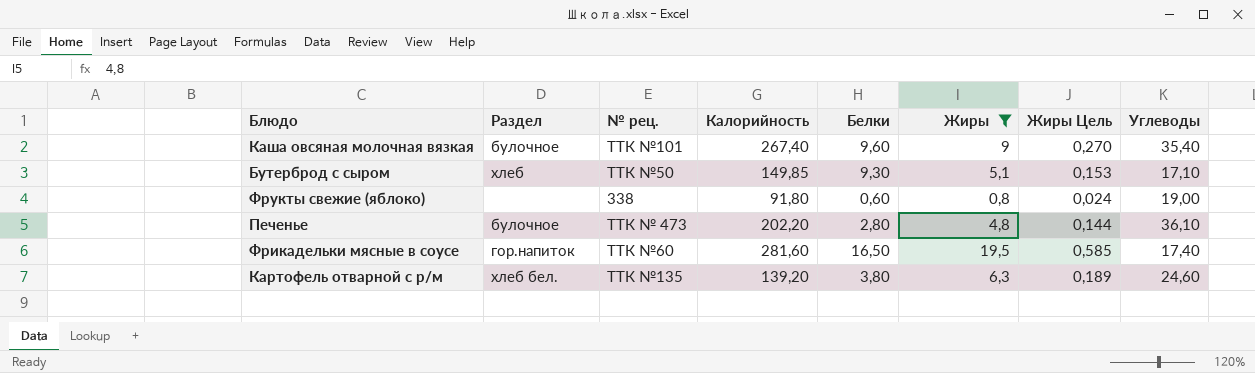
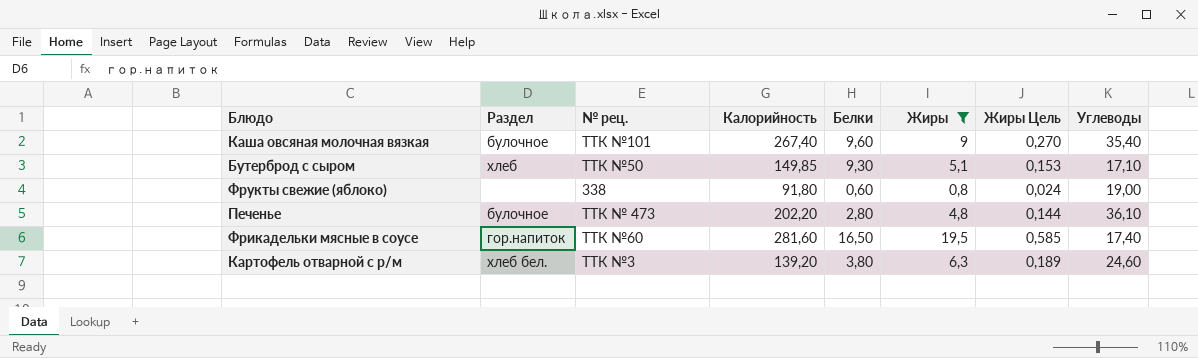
Картофель отварной с р/м | № рец.: ТТК №135 -> ТТК №3

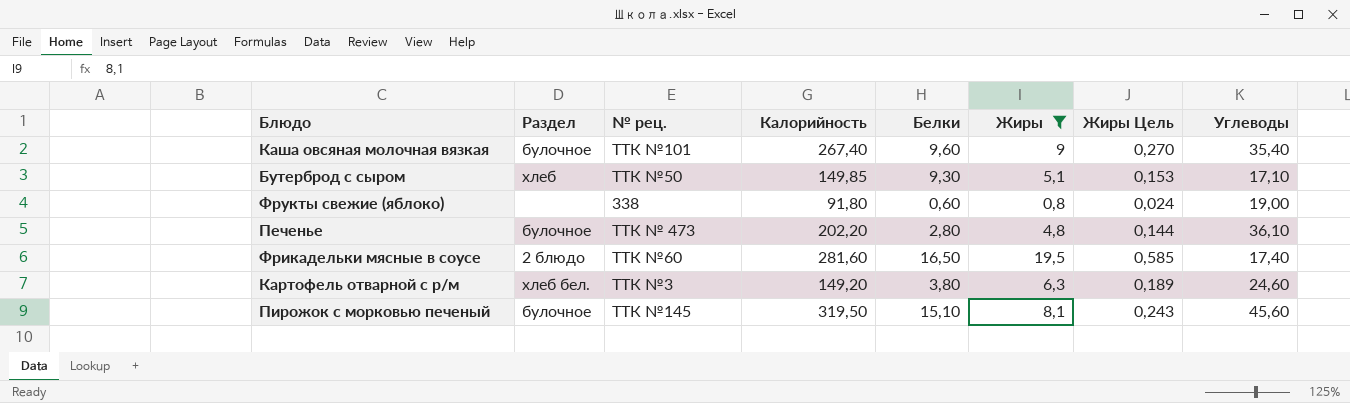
Фрикадельки мясные в соусе | Раздел: гор.напиток -> 2 блюдо
Картофель отварной с р/м | Калорийность: 139,20 -> 149,20
row Пирожок с морковью печеный: none -> булочное | ТТК №145 | 319,50 | 15,10 | 8,1 | 0,243 | 45,60

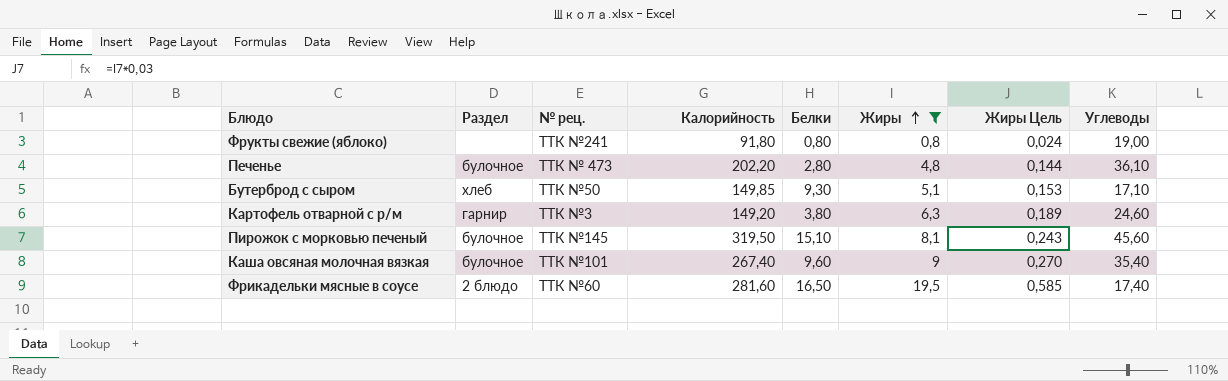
row order: none -> Жиры ascending
Фрукты свежие (яблоко) | № рец.: 338 -> ТТК №241
Фрукты свежие (яблоко) | Белки: 0,60 -> 0,80
Картофель отварной с р/м | Раздел: хлеб бел. -> гарнир

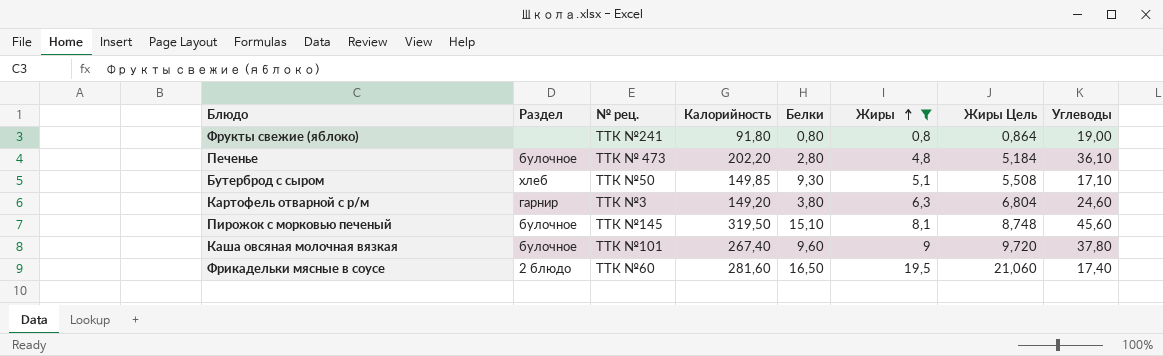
column Жиры Цель | formula: [Жиры] * 0,03 -> [Жиры] * 1,08
Каша овсяная молочная вязкая | Углеводы: 35,40 -> 37,80

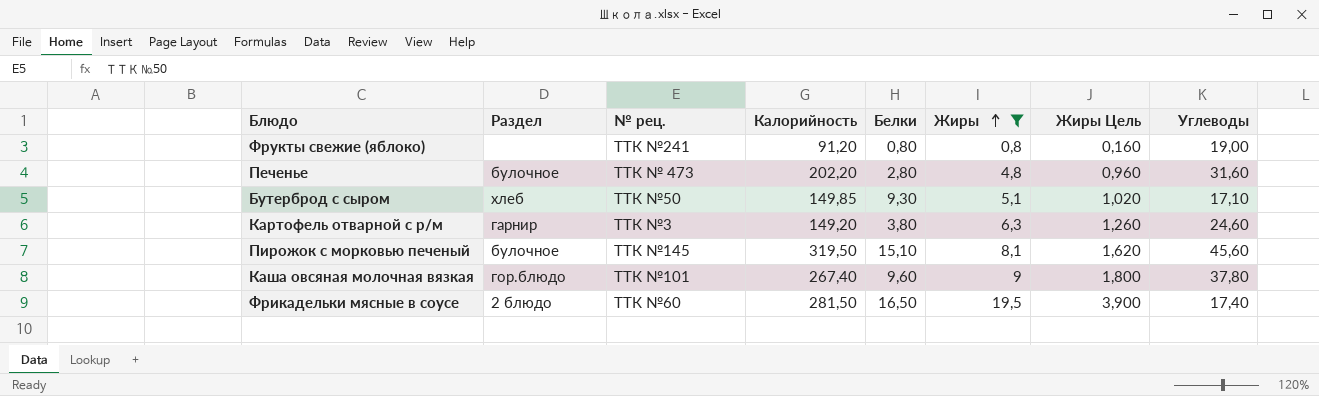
column Жиры Цель | formula: [Жиры] * 1,08 -> [Жиры] * 0,2
Фрукты свежие (яблоко) | Калорийность: 91,80 -> 91,20
Печенье | Углеводы: 36,10 -> 31,60
Каша овсяная молочная вязкая | Раздел: булочное -> гор.блюдо
Фрикадельки мясные в соусе | Калорийность: 281,60 -> 281,50

